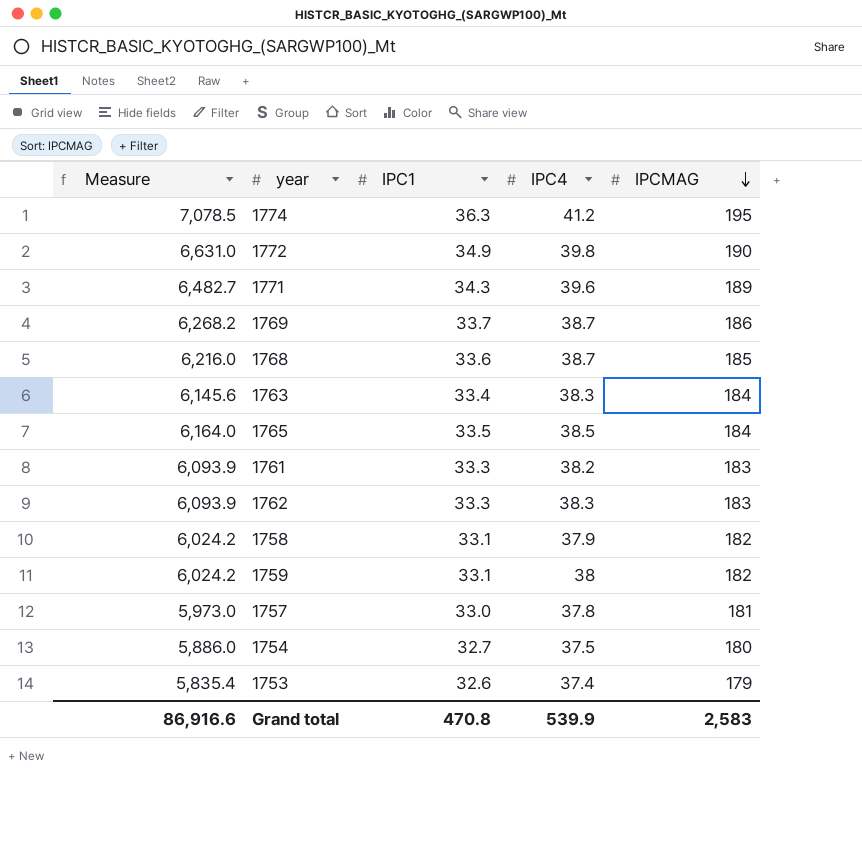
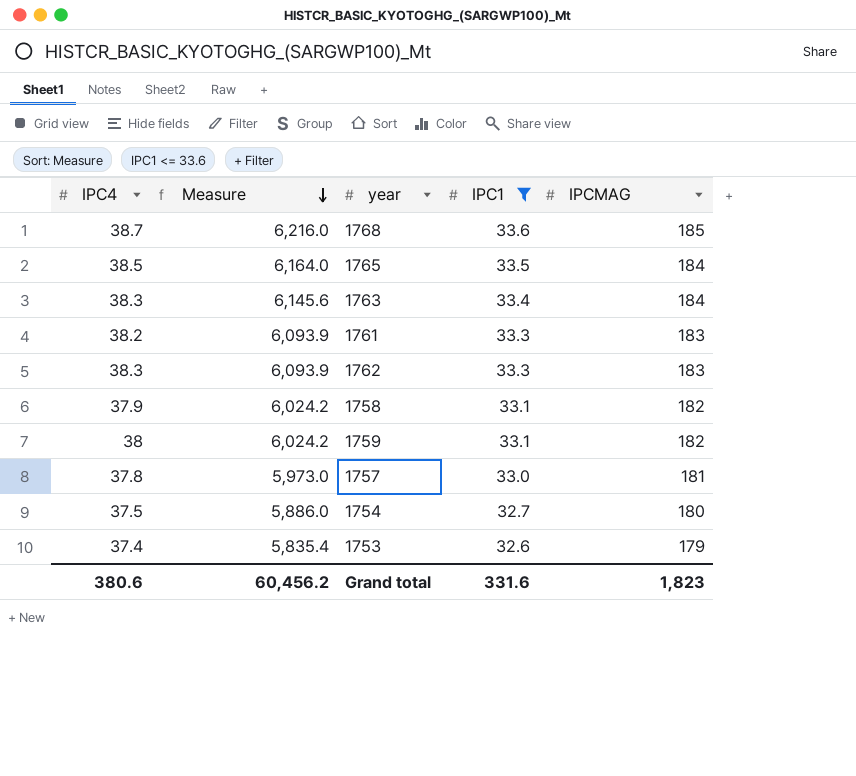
filter: none -> IPC1 <= 33.6
row order: IPCMAG descending -> Measure descending
column IPC4 | position: 4 -> 1
Grand total | IPC4: 539.9 -> 380.6
Grand total | Measure: 86,916.6 -> 60,456.2
Grand total | IPC1: 470.8 -> 331.6
Grand total | IPCMAG: 2,583 -> 1,823

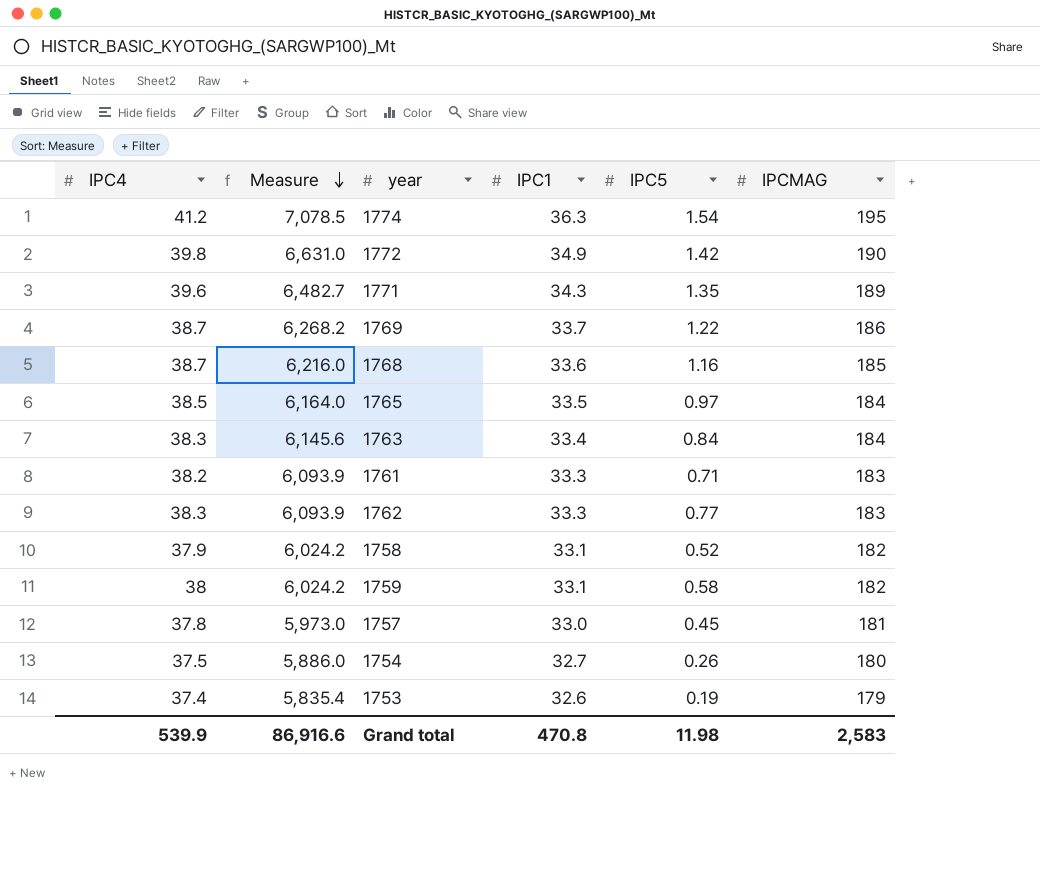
filter: IPC1 <= 33.6 -> none
column IPC5 | position: none -> 5
Grand total | IPC4: 380.6 -> 539.9
Grand total | Measure: 60,456.2 -> 86,916.6
Grand total | IPC1: 331.6 -> 470.8
Grand total | IPCMAG: 1,823 -> 2,583

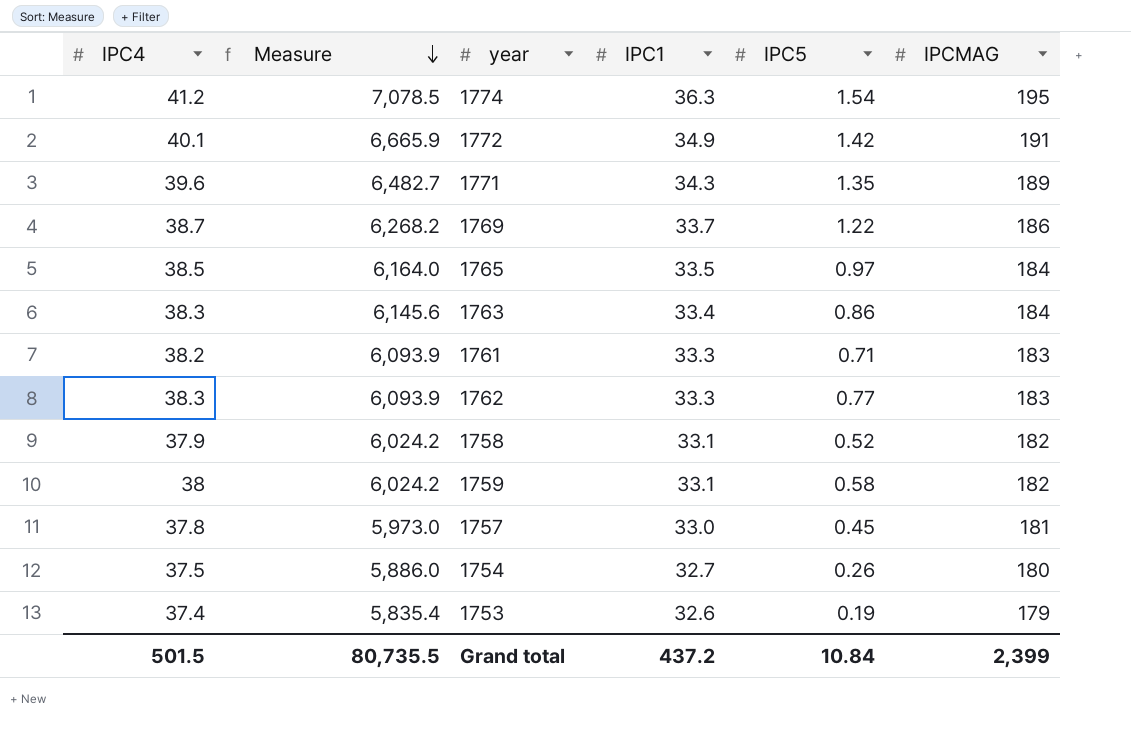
row 1768: 38.7 | 6,216.0 | 33.6 | 1.16 | 185 -> none
1772 | IPC4: 39.8 -> 40.1
1772 | Measure: 6,631.0 -> 6,665.9
1772 | IPCMAG: 190 -> 191
1763 | IPC5: 0.84 -> 0.86
Grand total | IPC4: 539.9 -> 501.5
Grand total | Measure: 86,916.6 -> 80,735.5
Grand total | IPC1: 470.8 -> 437.2
Grand total | IPC5: 11.98 -> 10.84
Grand total | IPCMAG: 2,583 -> 2,399

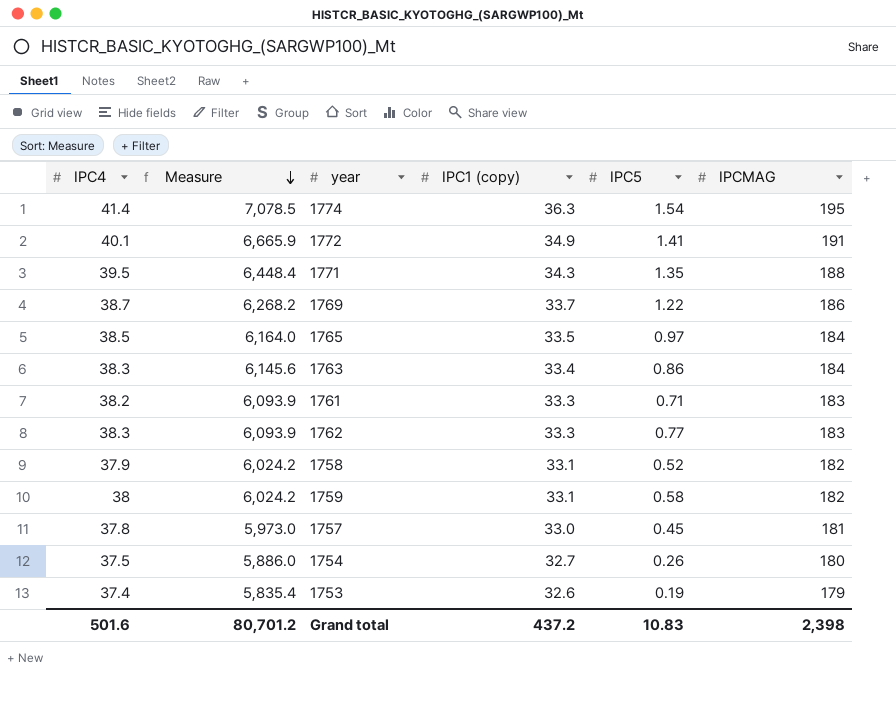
column name: IPC1 -> IPC1 (copy)
1774 | IPC4: 41.2 -> 41.4
1772 | IPC5: 1.42 -> 1.41
1771 | IPC4: 39.6 -> 39.5
1771 | Measure: 6,482.7 -> 6,448.4
1771 | IPCMAG: 189 -> 188
Grand total | IPC4: 501.5 -> 501.6
Grand total | Measure: 80,735.5 -> 80,701.2
Grand total | IPC5: 10.84 -> 10.83
Grand total | IPCMAG: 2,399 -> 2,398

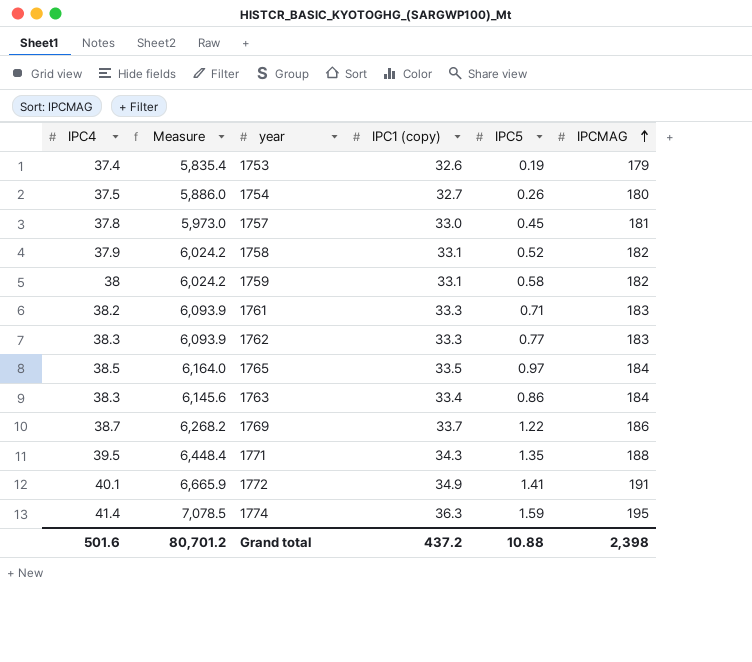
row order: Measure descending -> IPCMAG ascending
1774 | IPC5: 1.54 -> 1.59
Grand total | IPC5: 10.83 -> 10.88

